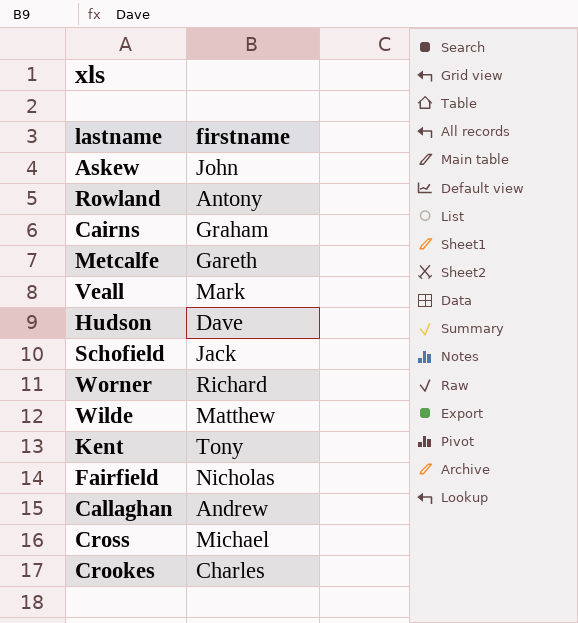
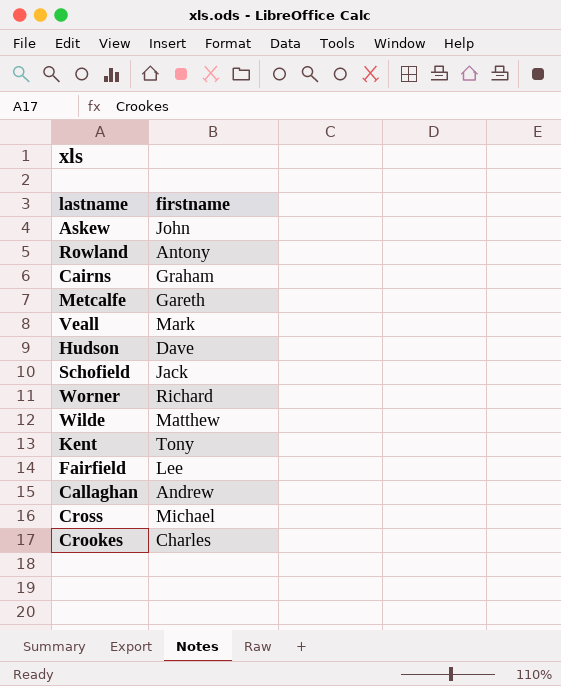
Fairfield | firstname: Nicholas -> Lee

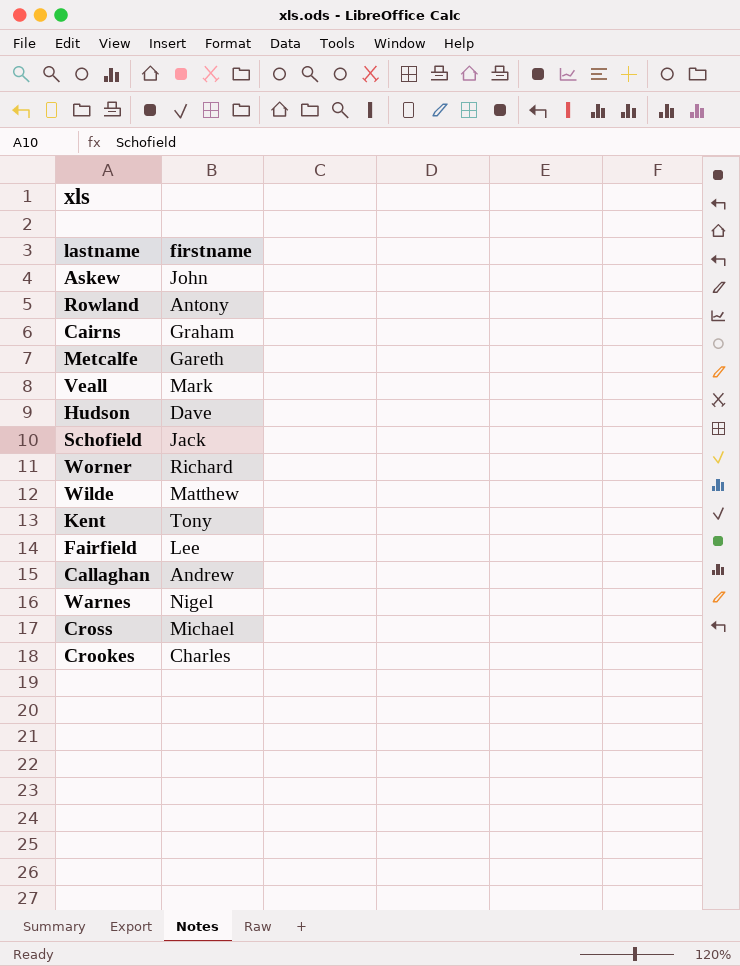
row Warnes: none -> Nigel

